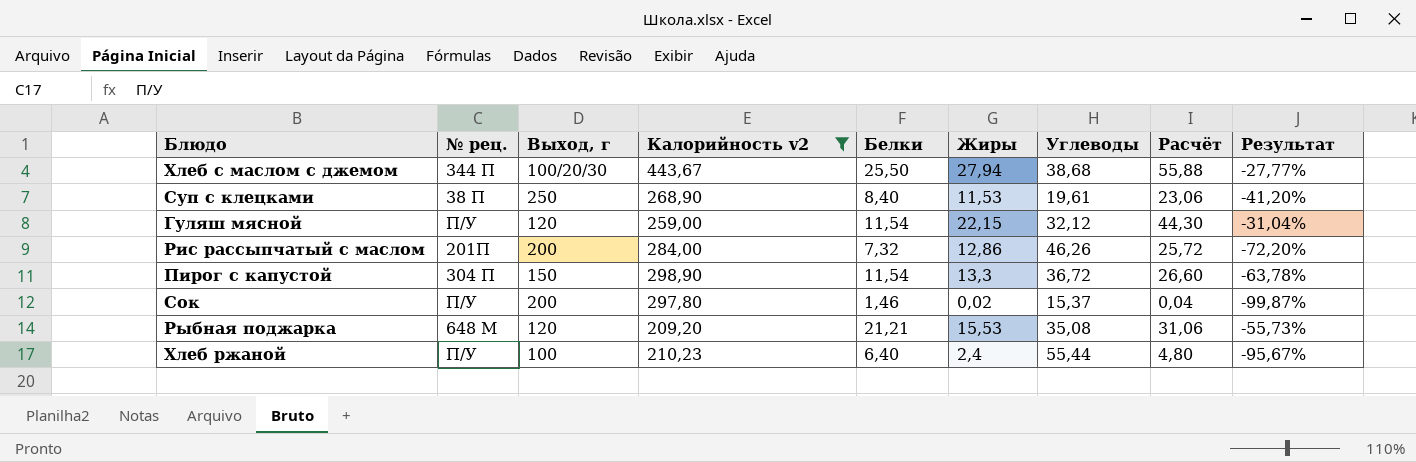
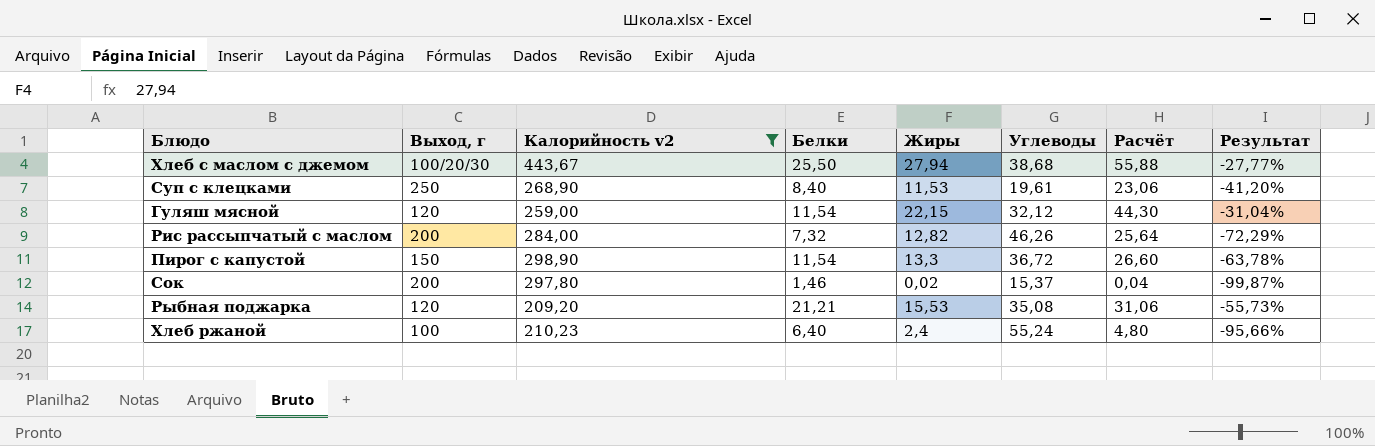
column № рец. | position: 2 -> none
Рис рассыпчатый с маслом | Жиры: 12,86 -> 12,82
Рис рассыпчатый с маслом | Расчёт: 25,72 -> 25,64
Рис рассыпчатый с маслом | Результат: -72,20% -> -72,29%
Хлеб ржаной | Углеводы: 55,44 -> 55,24
Хлеб ржаной | Результат: -95,67% -> -95,66%

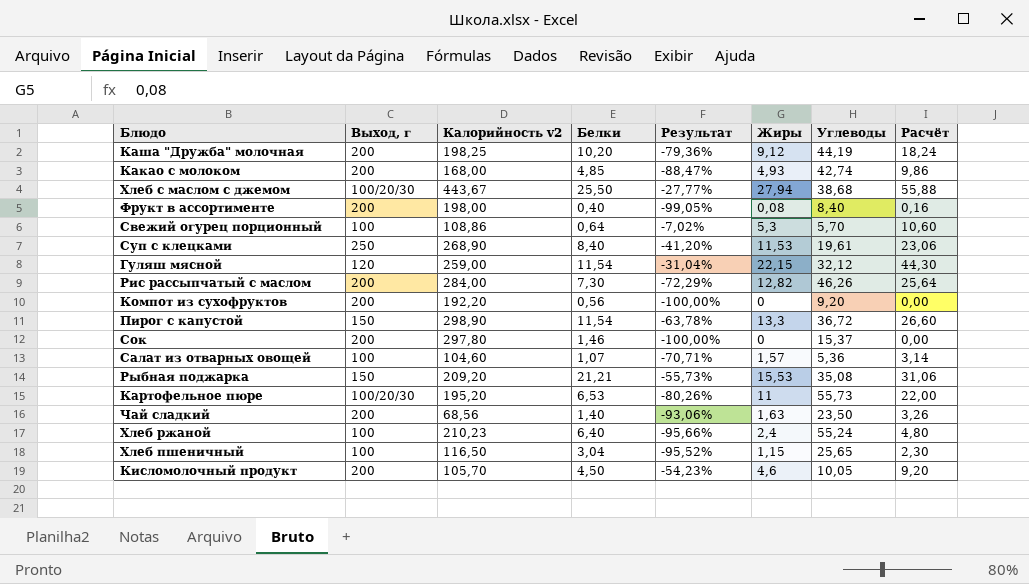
filter: Калорийность v2 >= 209,20 -> none
column Результат | position: 8 -> 5
Рис рассыпчатый с маслом | Белки: 7,32 -> 7,30
Сок | Результат: -99,87% -> -100,00%
Сок | Жиры: 0,02 -> 0
Сок | Расчёт: 0,04 -> 0,00
Рыбная поджарка | Выход, г: 120 -> 150

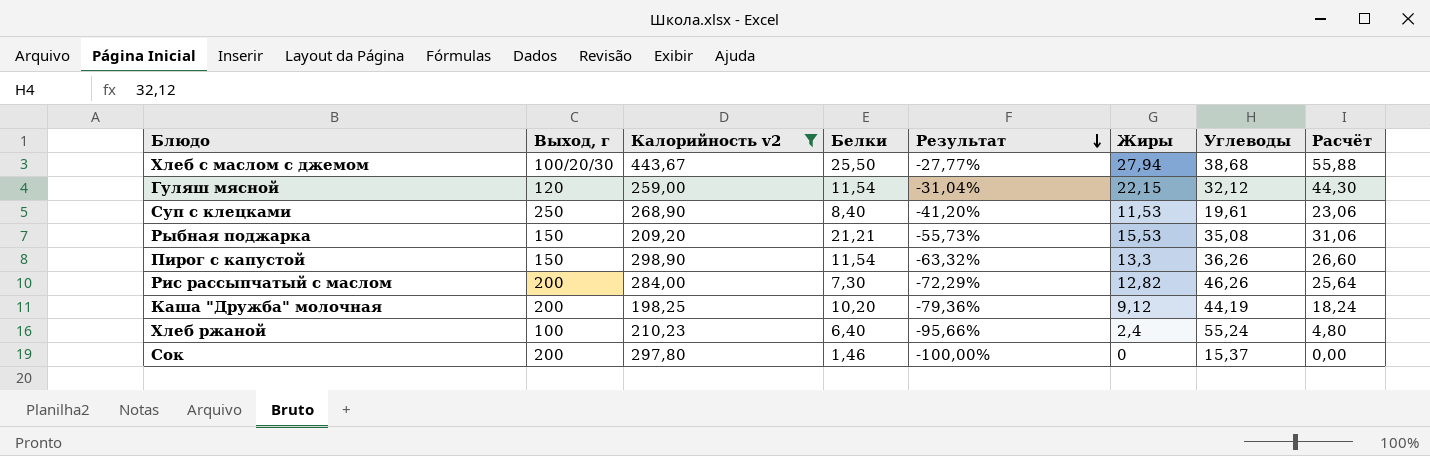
filter: none -> Калорийность v2 >= 198,25
row order: none -> Результат descending
Пирог с капустой | Результат: -63,78% -> -63,32%
Пирог с капустой | Углеводы: 36,72 -> 36,26

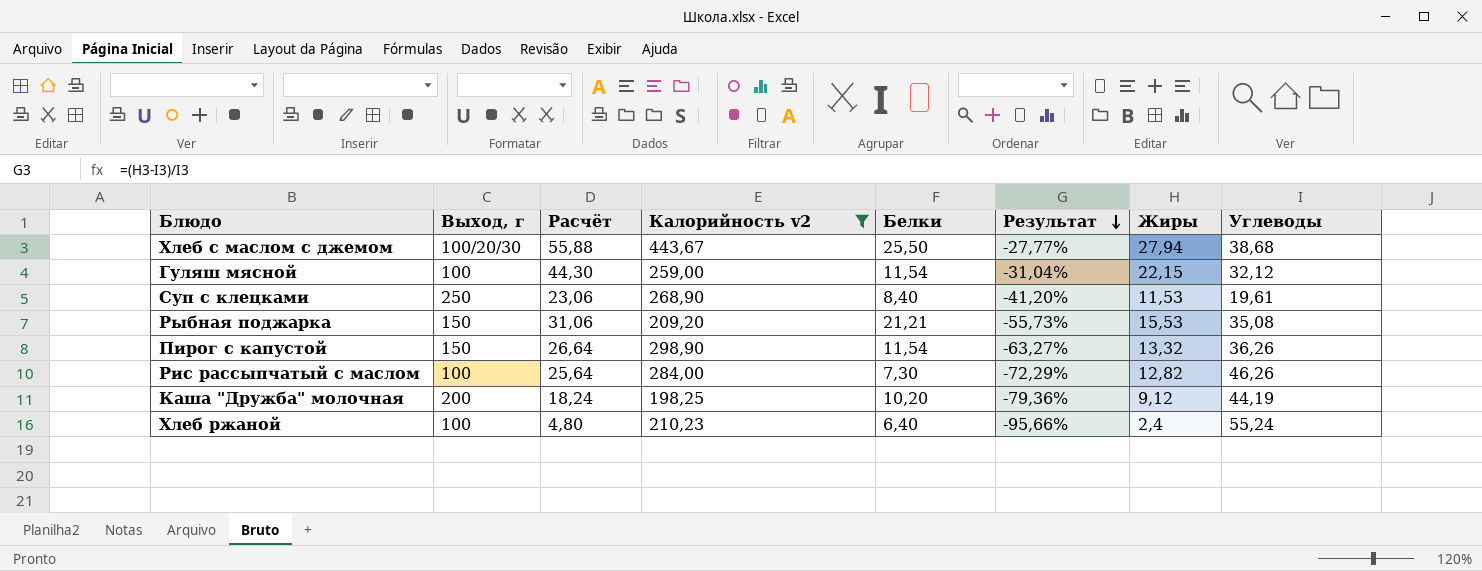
column Расчёт | position: 8 -> 3
row Сок: 200 | 297,80 | 1,46 | -100,00% | 0 | 15,37 | 0,00 -> none
Гуляш мясной | Выход, г: 120 -> 100
Пирог с капустой | Расчёт: 26,60 -> 26,64
Пирог с капустой | Результат: -63,32% -> -63,27%
Пирог с капустой | Жиры: 13,3 -> 13,32
Рис рассыпчатый с маслом | Выход, г: 200 -> 100

